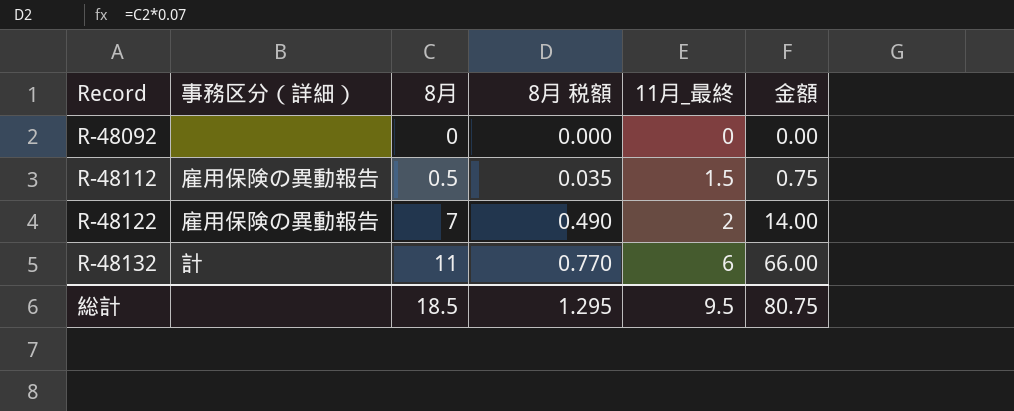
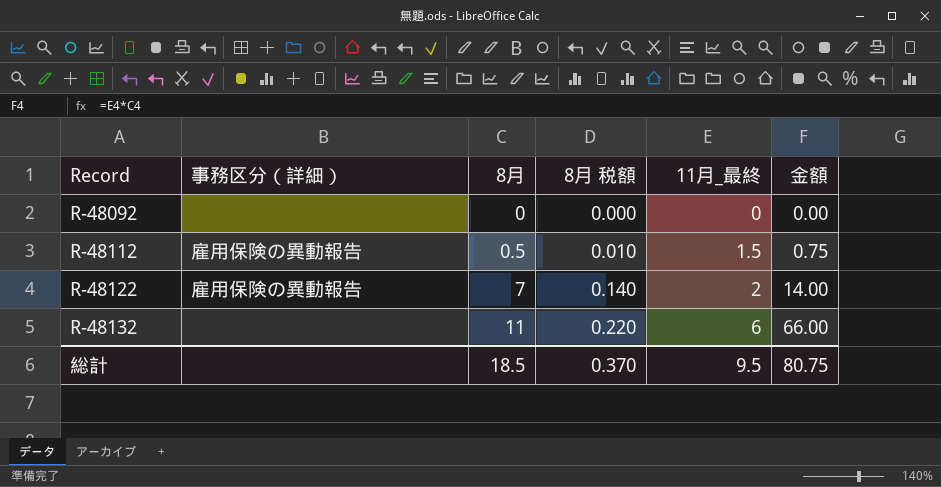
column 8月 税額 | formula: [8月] * 0.07 -> [8月] * 0.02
R-48132 | 事務区分（詳細）: 計 -> none
総計 | 8月 税額: 1.295 -> 0.370

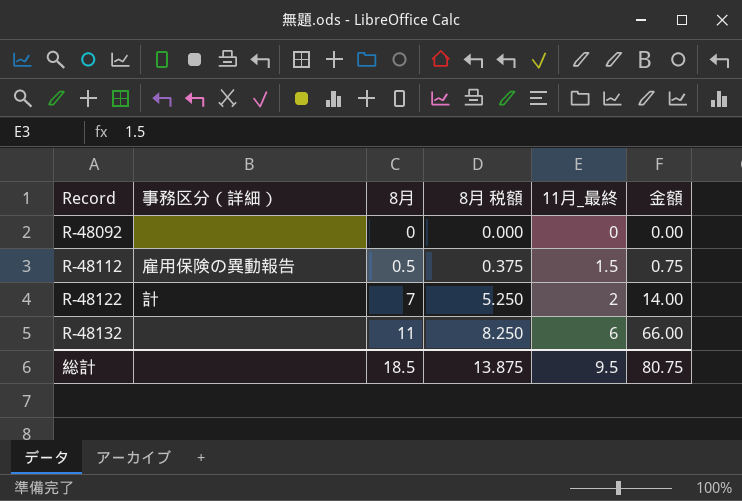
column 8月 税額 | formula: [8月] * 0.02 -> [8月] * 0.75
R-48122 | 事務区分（詳細）: 雇用保険の異動報告 -> 計
総計 | 8月 税額: 0.370 -> 13.875

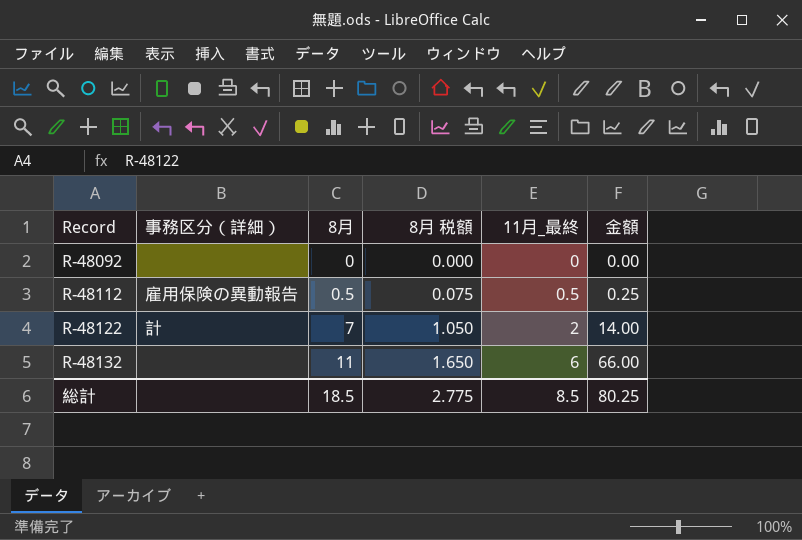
column 8月 税額 | formula: [8月] * 0.75 -> [8月] * 0.15
R-48112 | 11月_最終: 1.5 -> 0.5
R-48112 | 金額: 0.75 -> 0.25
総計 | 8月 税額: 13.875 -> 2.775
総計 | 11月_最終: 9.5 -> 8.5
総計 | 金額: 80.75 -> 80.25

